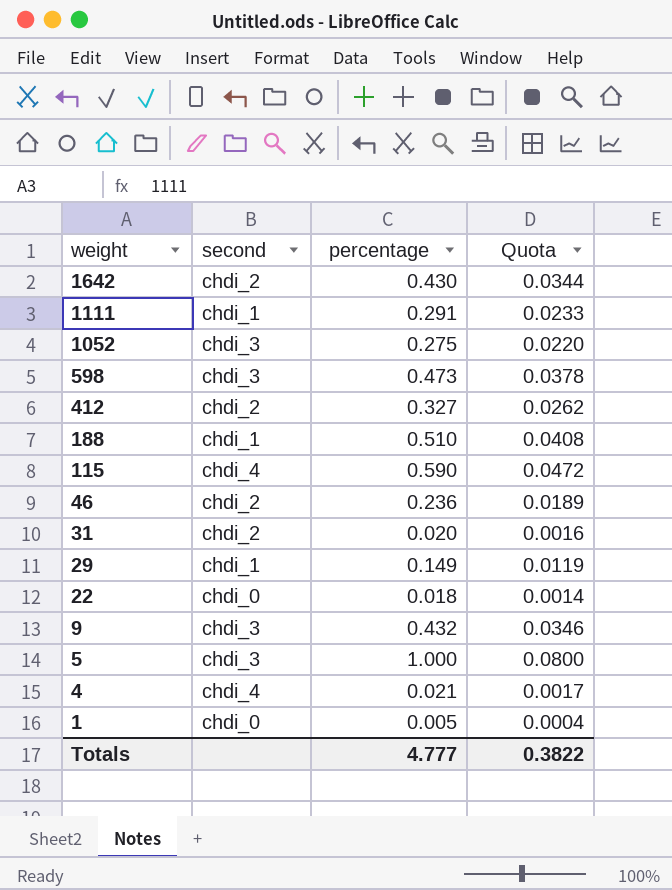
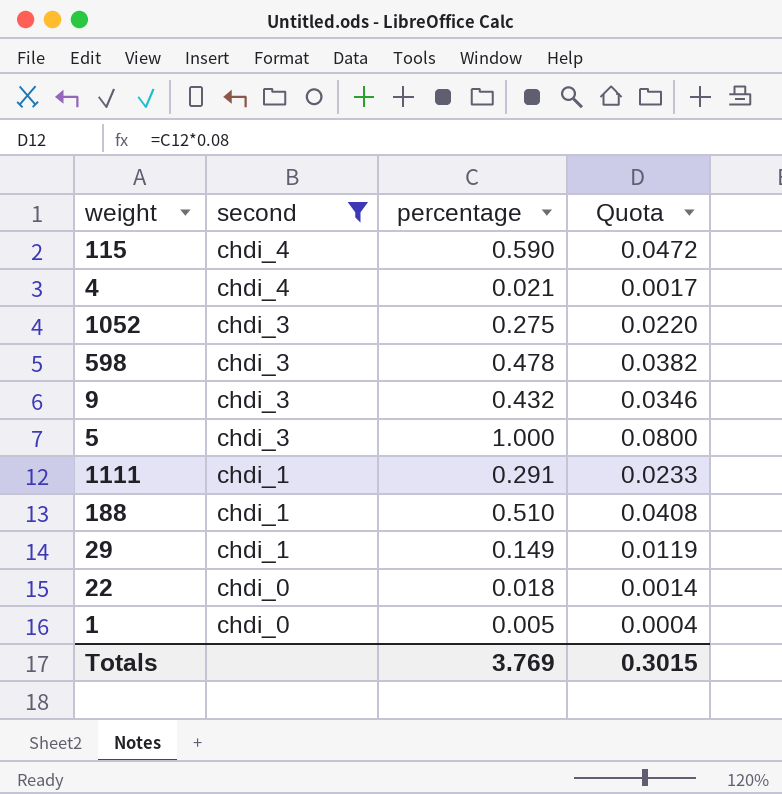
filter: none -> second != chdi_2
row order: weight descending -> second descending
598 | percentage: 0.473 -> 0.478
598 | Quota: 0.0378 -> 0.0382
Totals | percentage: 4.777 -> 3.769
Totals | Quota: 0.3822 -> 0.3015

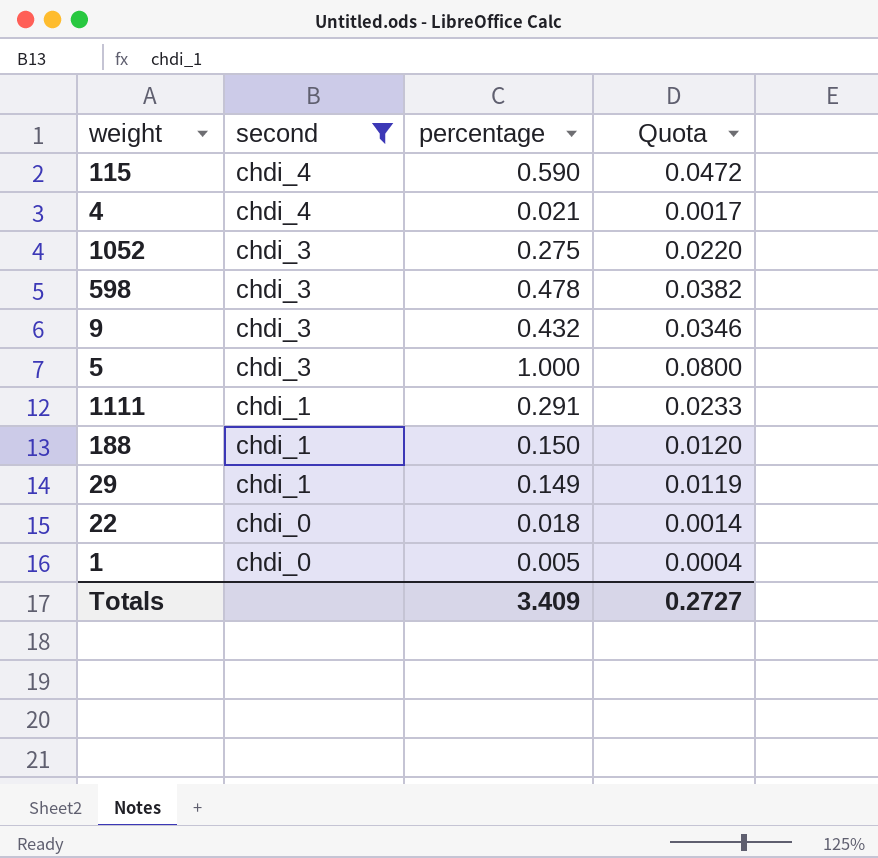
188 | percentage: 0.510 -> 0.150
188 | Quota: 0.0408 -> 0.0120
Totals | percentage: 3.769 -> 3.409
Totals | Quota: 0.3015 -> 0.2727

